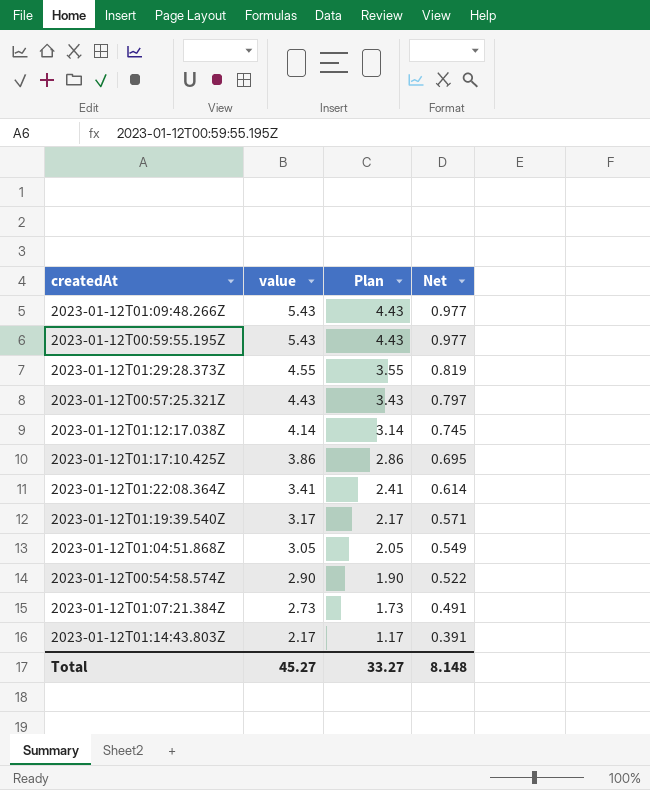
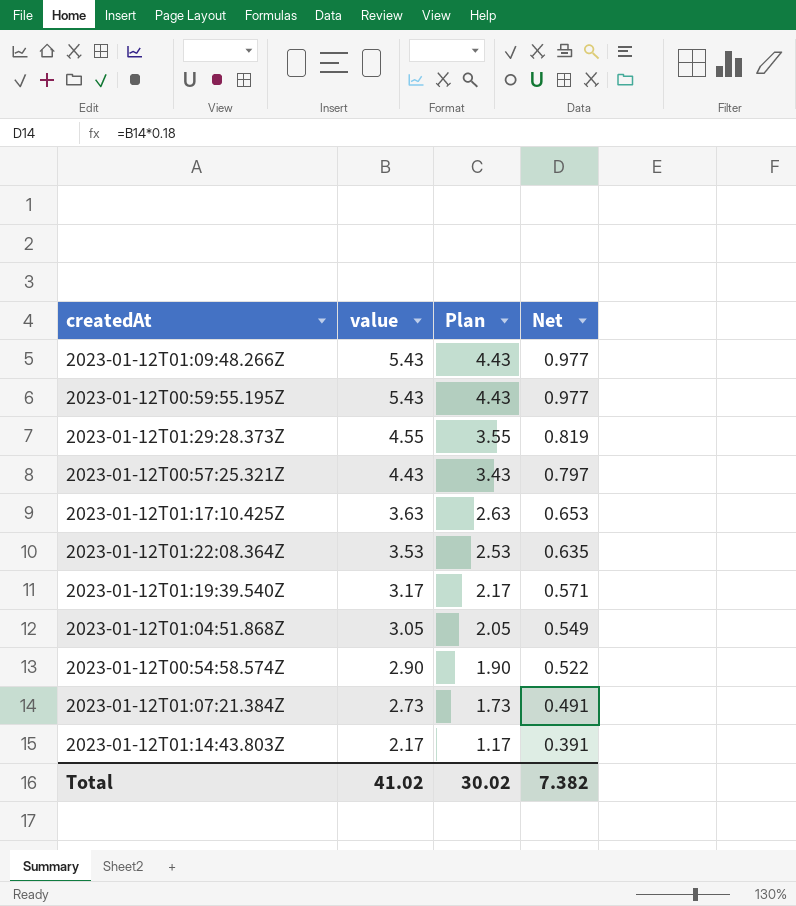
row 2023-01-12T01:12:17.038Z: 4.14 | 3.14 | 0.745 -> none
2023-01-12T01:17:10.425Z | value: 3.86 -> 3.63
2023-01-12T01:17:10.425Z | Plan: 2.86 -> 2.63
2023-01-12T01:17:10.425Z | Net: 0.695 -> 0.653
2023-01-12T01:22:08.364Z | value: 3.41 -> 3.53
2023-01-12T01:22:08.364Z | Plan: 2.41 -> 2.53
2023-01-12T01:22:08.364Z | Net: 0.614 -> 0.635
Total | value: 45.27 -> 41.02
Total | Plan: 33.27 -> 30.02
Total | Net: 8.148 -> 7.382

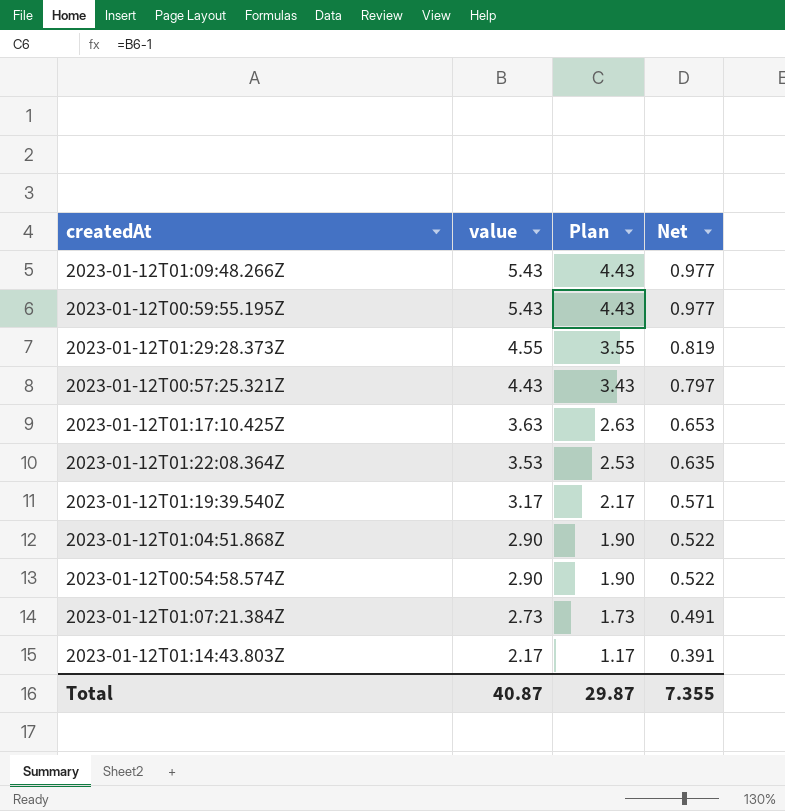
2023-01-12T01:04:51.868Z | value: 3.05 -> 2.90
2023-01-12T01:04:51.868Z | Plan: 2.05 -> 1.90
2023-01-12T01:04:51.868Z | Net: 0.549 -> 0.522
Total | value: 41.02 -> 40.87
Total | Plan: 30.02 -> 29.87
Total | Net: 7.382 -> 7.355

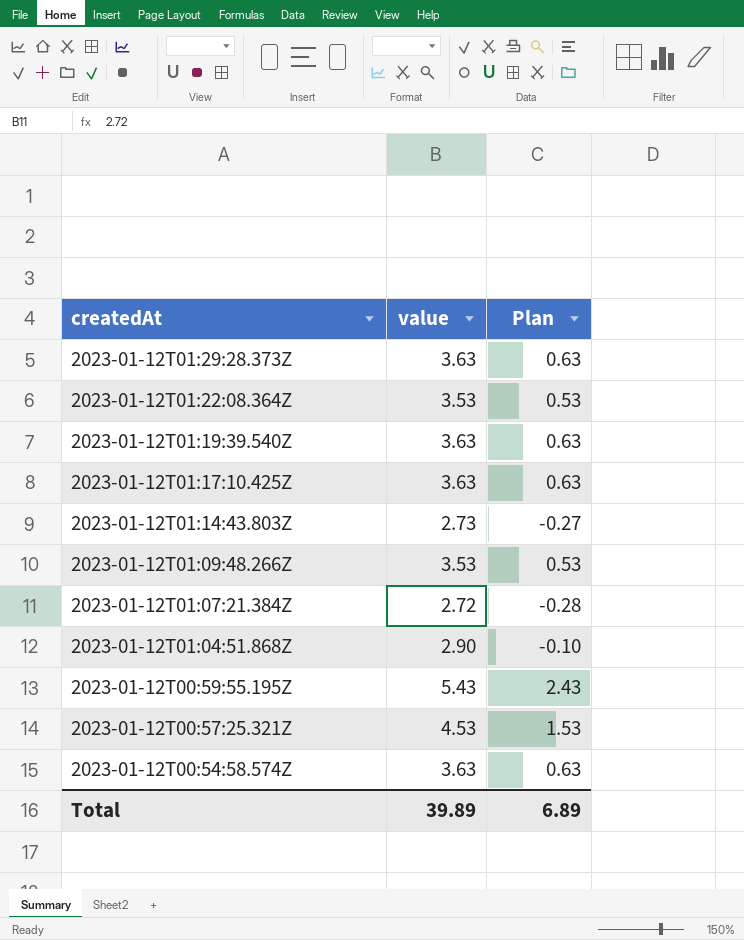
row order: value descending -> createdAt descending
column Net | formula: [value] * 0.18 -> none
column Plan | formula: [value] - 1 -> [value] - 3
2023-01-12T01:29:28.373Z | value: 4.55 -> 3.63
2023-01-12T01:19:39.540Z | value: 3.17 -> 3.63
2023-01-12T01:14:43.803Z | value: 2.17 -> 2.73
2023-01-12T01:09:48.266Z | value: 5.43 -> 3.53
2023-01-12T01:07:21.384Z | value: 2.73 -> 2.72
2023-01-12T00:57:25.321Z | value: 4.43 -> 4.53
2023-01-12T00:54:58.574Z | value: 2.90 -> 3.63
Total | value: 40.87 -> 39.89
Total | Plan: 29.87 -> 6.89

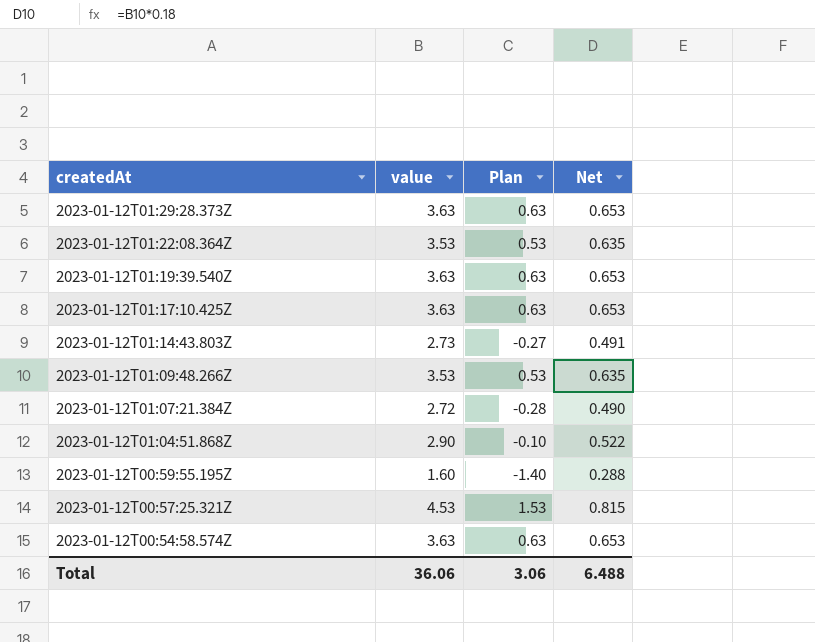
column Net | formula: none -> [value] * 0.18
2023-01-12T00:59:55.195Z | value: 5.43 -> 1.60
2023-01-12T00:59:55.195Z | Plan: 2.43 -> -1.40
Total | value: 39.89 -> 36.06
Total | Plan: 6.89 -> 3.06

